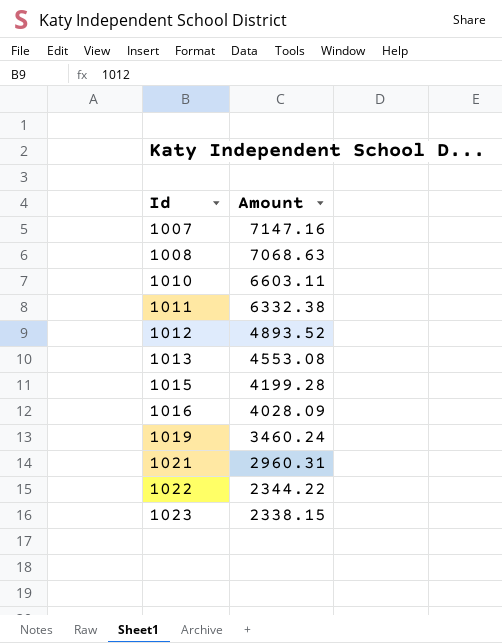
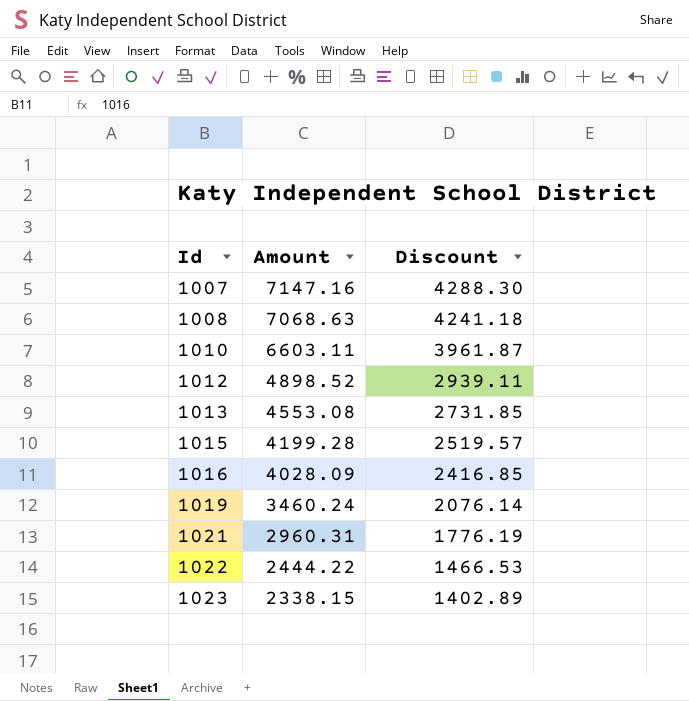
column Discount | formula: none -> [Amount] * 0.6
row 1011: 6332.38 -> none
1012 | Amount: 4893.52 -> 4898.52
1022 | Amount: 2344.22 -> 2444.22

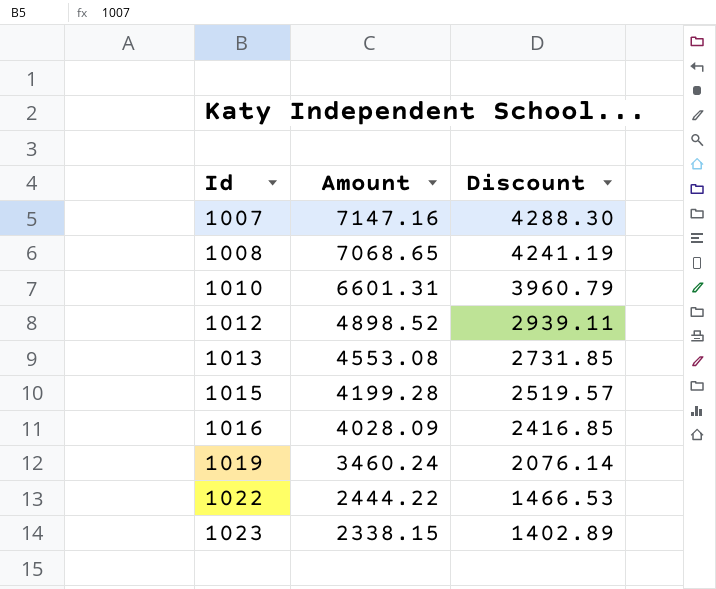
row 1021: 2960.31 | 1776.19 -> none
1008 | Amount: 7068.63 -> 7068.65
1008 | Discount: 4241.18 -> 4241.19
1010 | Amount: 6603.11 -> 6601.31
1010 | Discount: 3961.87 -> 3960.79

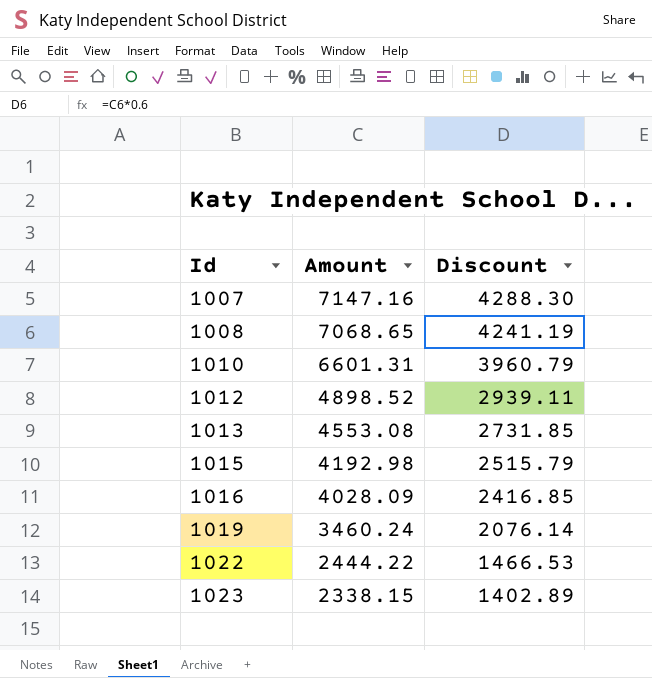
1015 | Amount: 4199.28 -> 4192.98
1015 | Discount: 2519.57 -> 2515.79

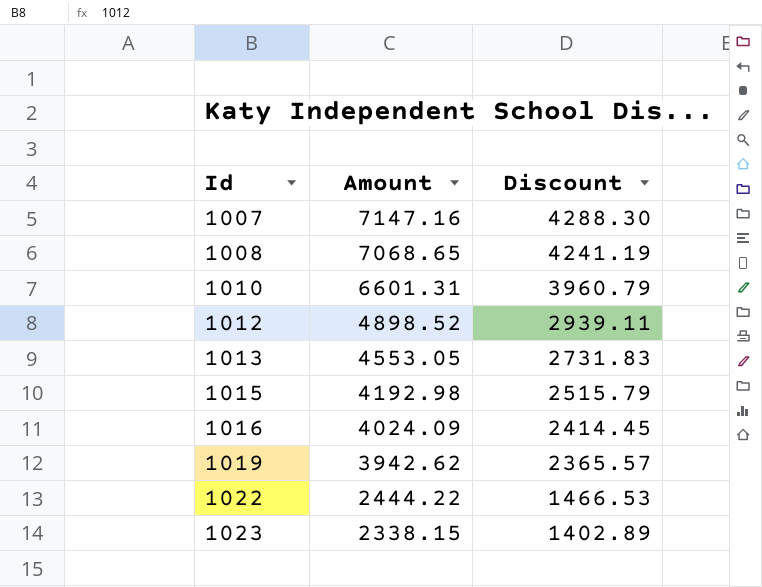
1013 | Amount: 4553.08 -> 4553.05
1013 | Discount: 2731.85 -> 2731.83
1016 | Amount: 4028.09 -> 4024.09
1016 | Discount: 2416.85 -> 2414.45
1019 | Amount: 3460.24 -> 3942.62
1019 | Discount: 2076.14 -> 2365.57

